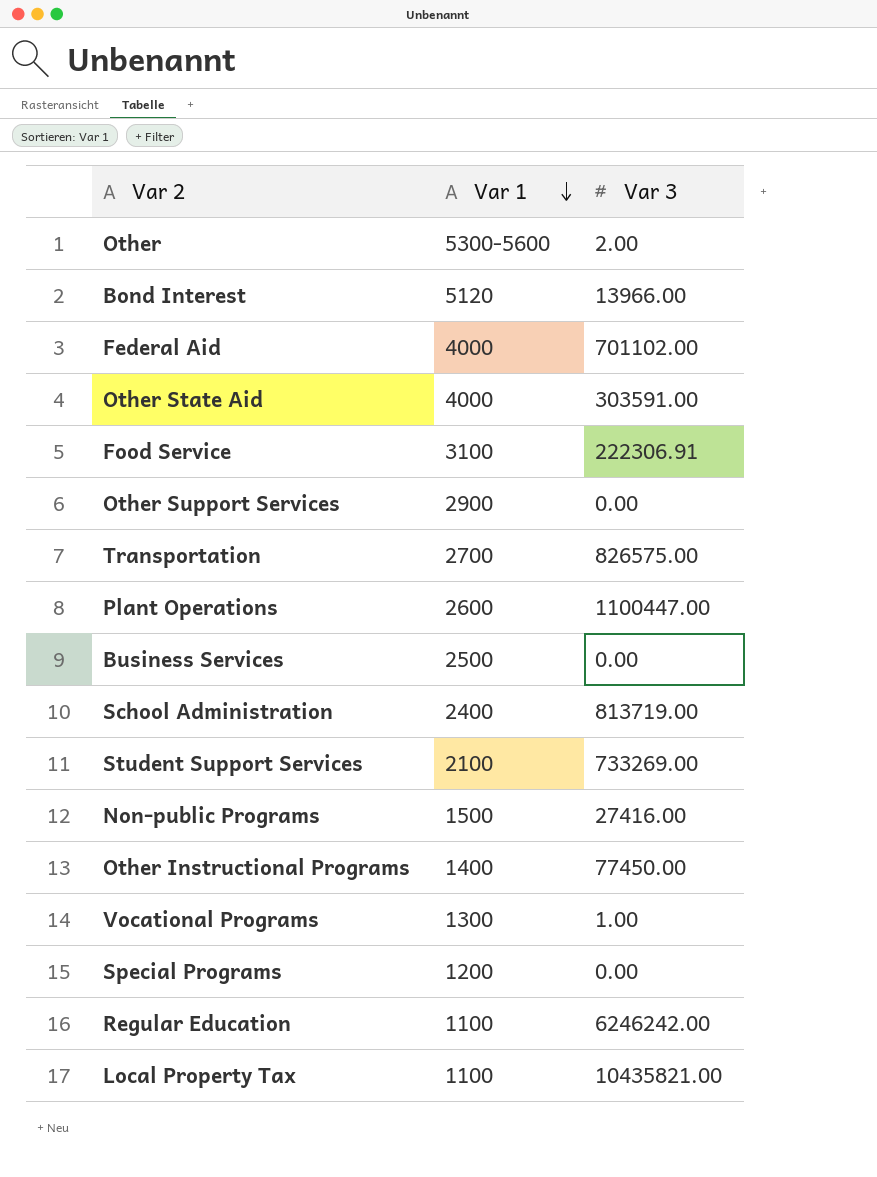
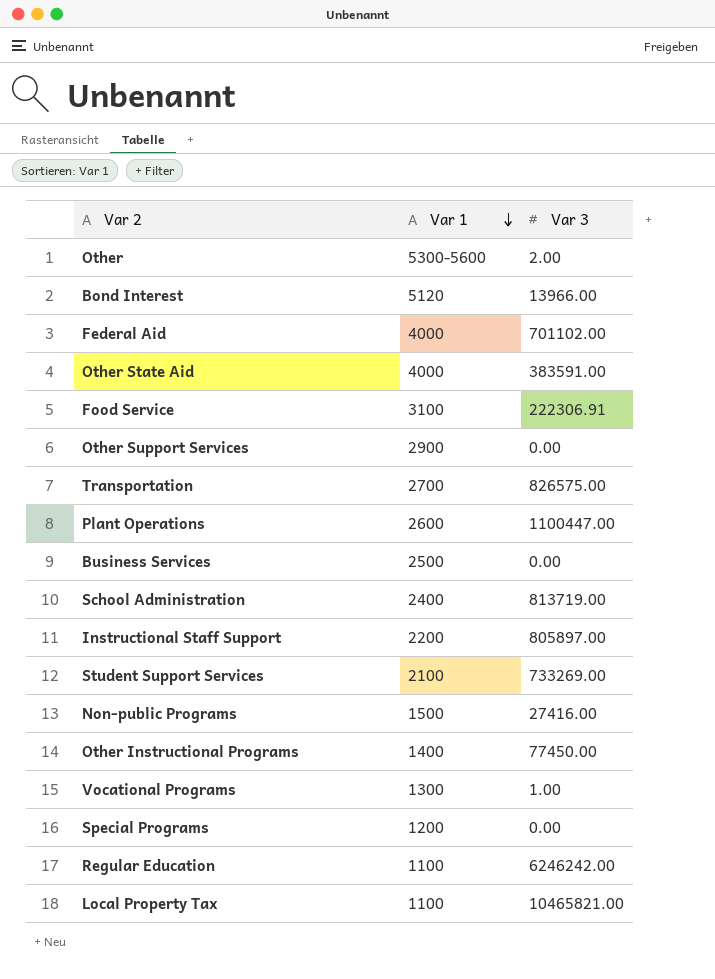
Other State Aid | Var 3: 303591.00 -> 383591.00
row Instructional Staff Support: none -> 2200 | 805897.00
Local Property Tax | Var 3: 10435821.00 -> 10465821.00

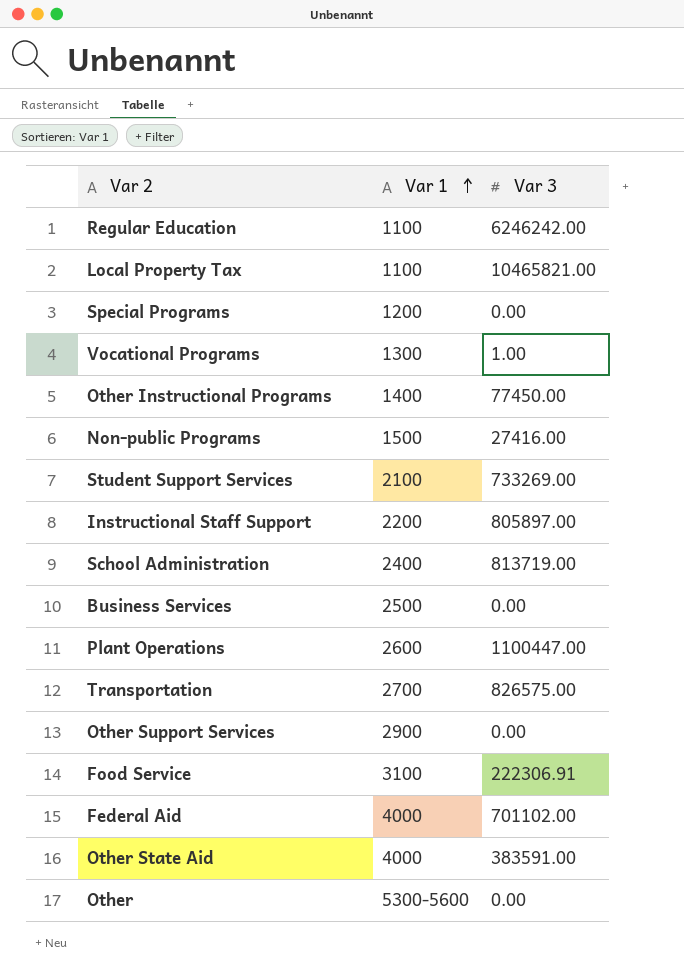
row order: Var 1 descending -> Var 1 ascending
row Bond Interest: 5120 | 13966.00 -> none
Other | Var 3: 2.00 -> 0.00

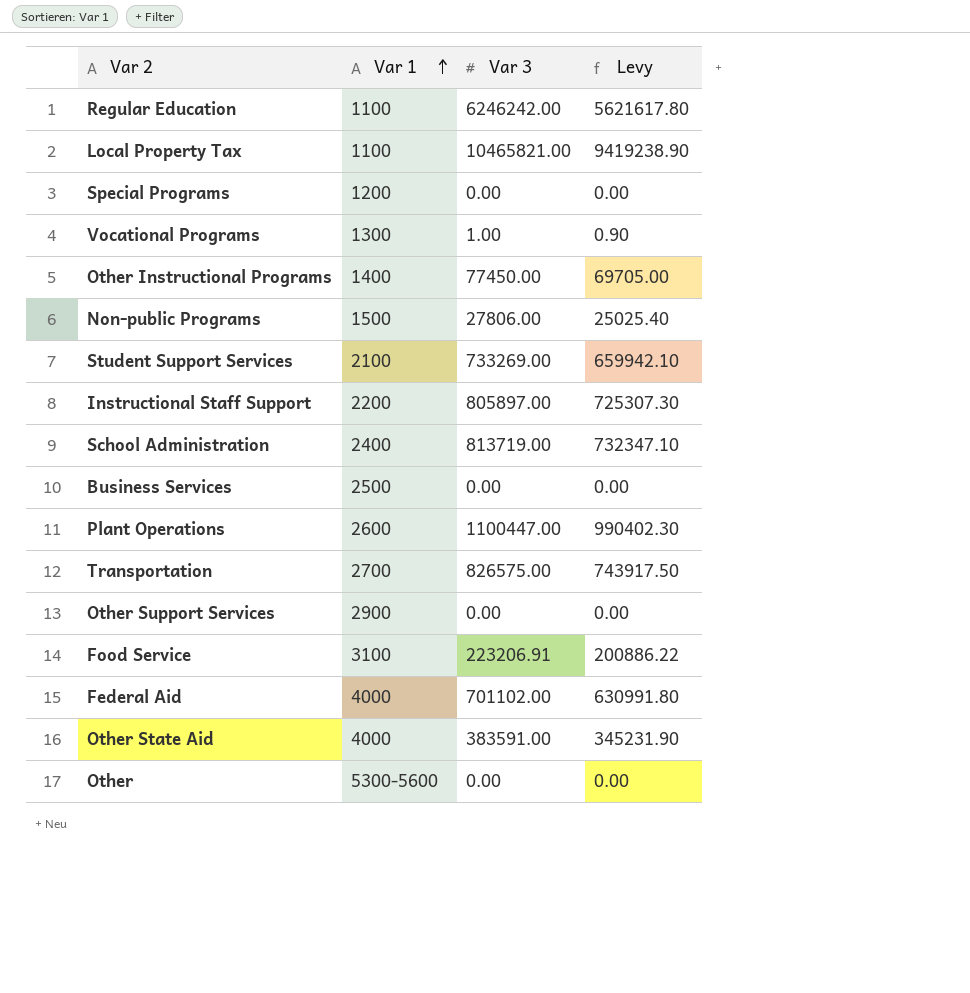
column Levy | formula: none -> [Var 3] * 0.9
Non-public Programs | Var 3: 27416.00 -> 27806.00
Food Service | Var 3: 222306.91 -> 223206.91

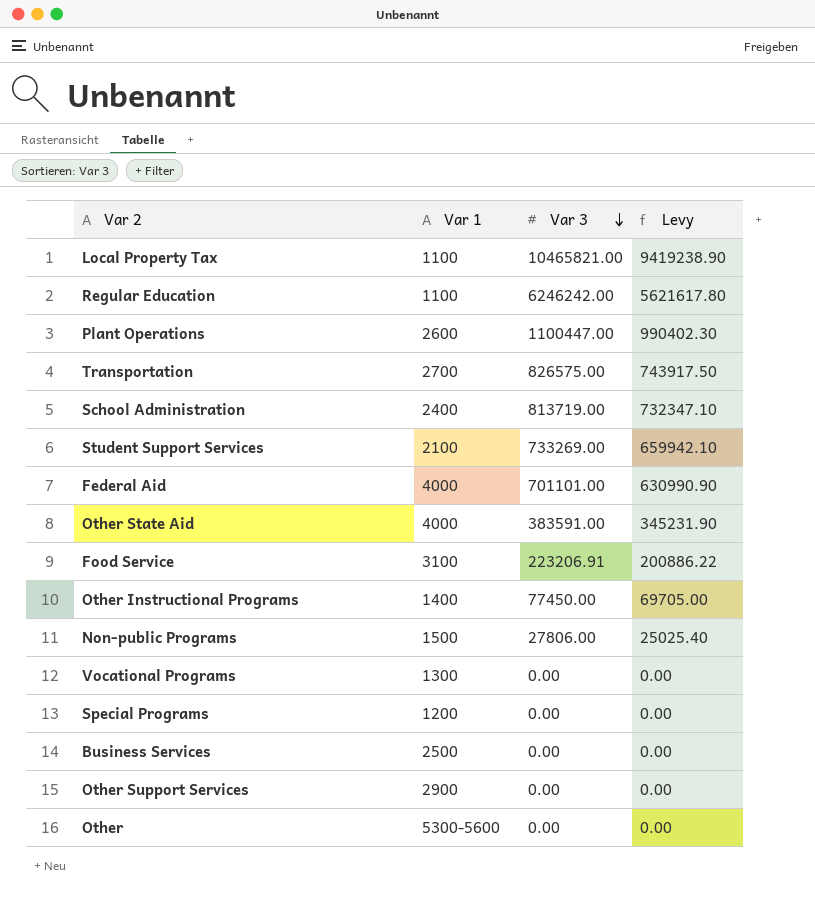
row order: Var 1 ascending -> Var 3 descending
row Instructional Staff Support: 2200 | 805897.00 | 725307.30 -> none
Federal Aid | Var 3: 701102.00 -> 701101.00
Federal Aid | Levy: 630991.80 -> 630990.90
Vocational Programs | Var 3: 1.00 -> 0.00
Vocational Programs | Levy: 0.90 -> 0.00

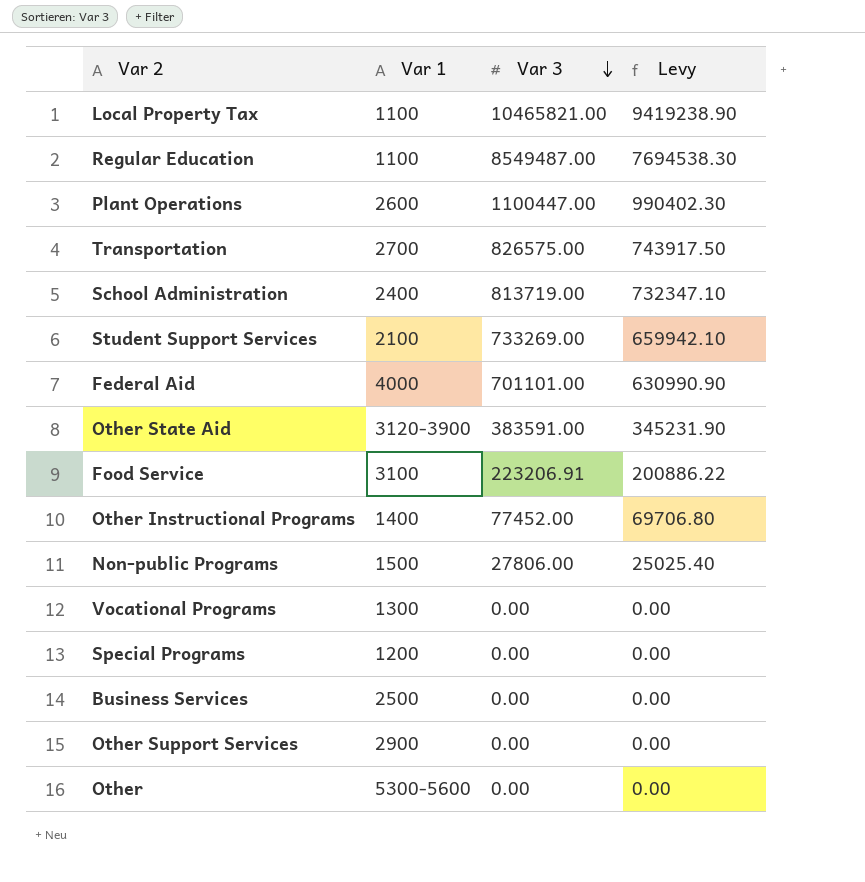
Regular Education | Var 3: 6246242.00 -> 8549487.00
Regular Education | Levy: 5621617.80 -> 7694538.30
Other State Aid | Var 1: 4000 -> 3120-3900
Other Instructional Programs | Var 3: 77450.00 -> 77452.00
Other Instructional Programs | Levy: 69705.00 -> 69706.80

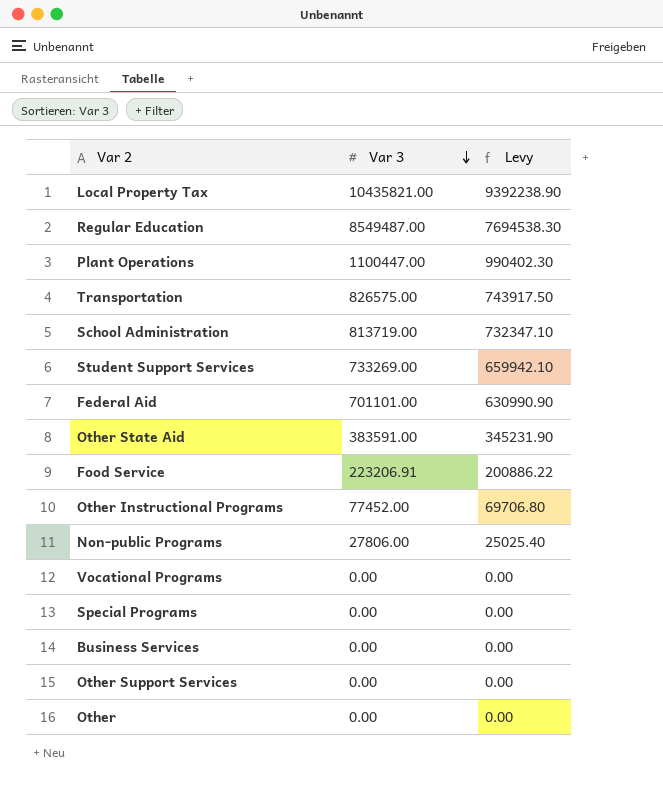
column Var 1 | position: 2 -> none
Local Property Tax | Var 3: 10465821.00 -> 10435821.00
Local Property Tax | Levy: 9419238.90 -> 9392238.90

